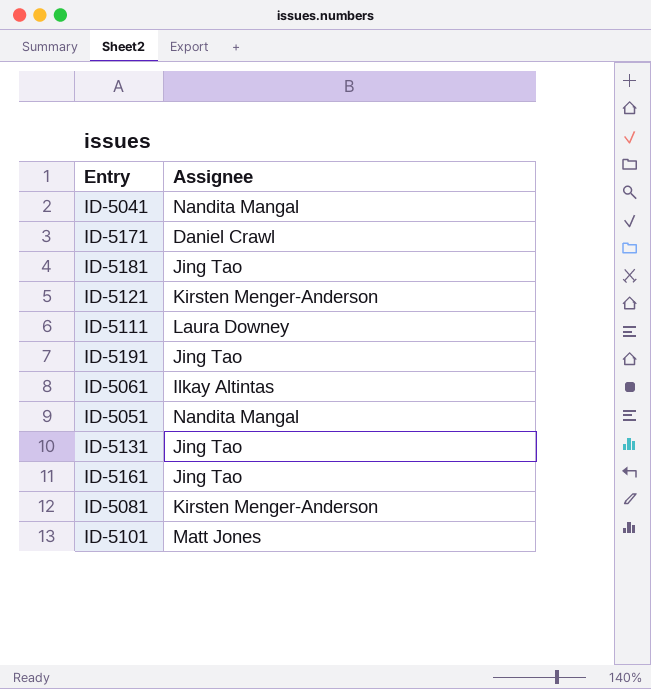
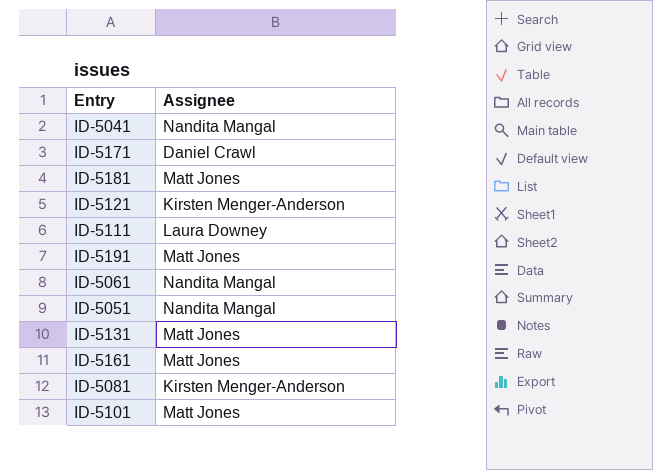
ID-5181 | Assignee: Jing Tao -> Matt Jones
ID-5191 | Assignee: Jing Tao -> Matt Jones
ID-5061 | Assignee: Ilkay Altintas -> Nandita Mangal
ID-5131 | Assignee: Jing Tao -> Matt Jones
ID-5161 | Assignee: Jing Tao -> Matt Jones

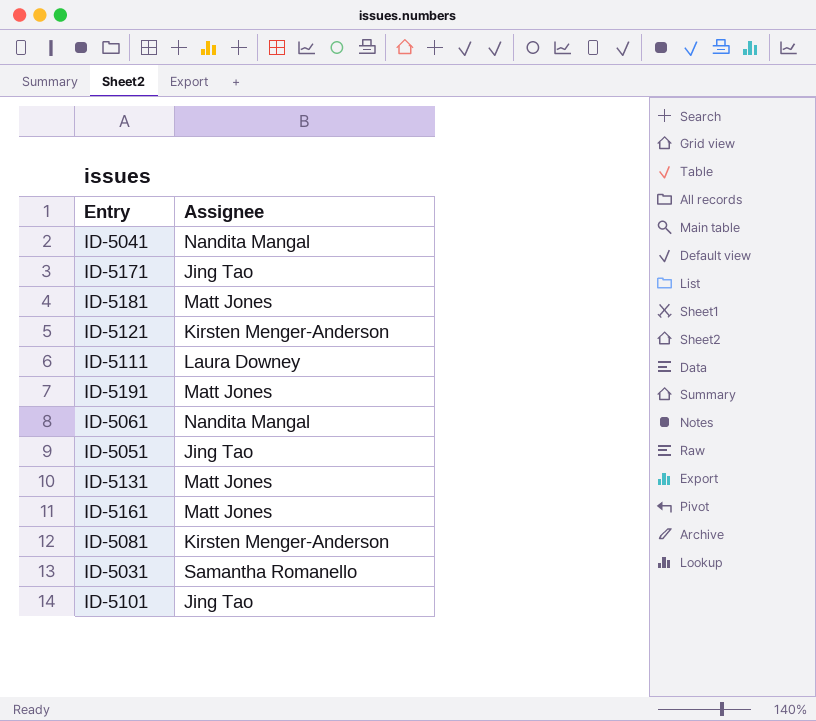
ID-5171 | Assignee: Daniel Crawl -> Jing Tao
ID-5051 | Assignee: Nandita Mangal -> Jing Tao
row ID-5031: none -> Samantha Romanello
ID-5101 | Assignee: Matt Jones -> Jing Tao

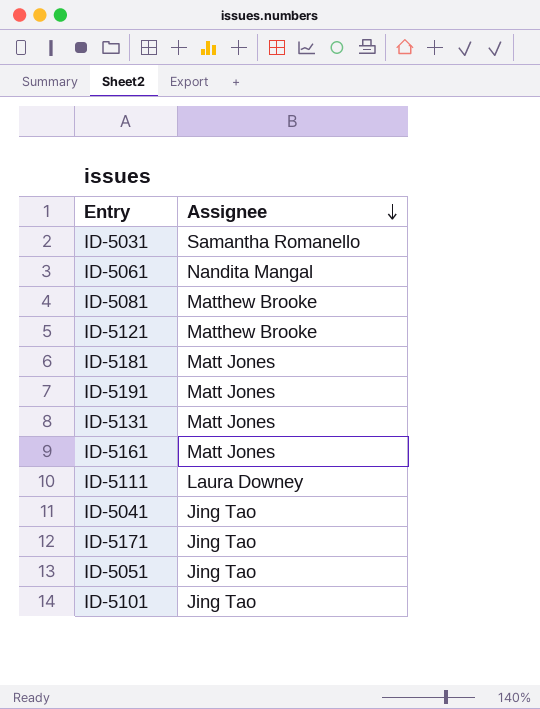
row order: none -> Assignee descending
ID-5081 | Assignee: Kirsten Menger-Anderson -> Matthew Brooke
ID-5121 | Assignee: Kirsten Menger-Anderson -> Matthew Brooke
ID-5041 | Assignee: Nandita Mangal -> Jing Tao

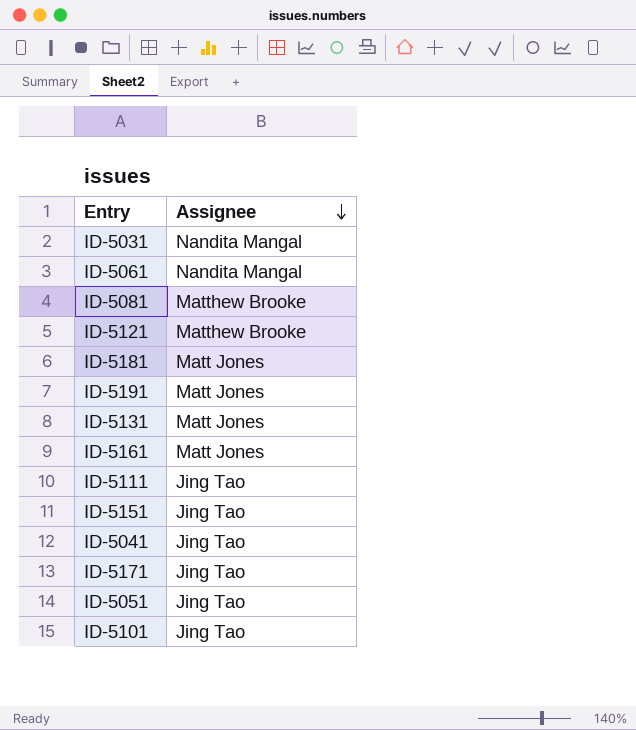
ID-5031 | Assignee: Samantha Romanello -> Nandita Mangal
ID-5111 | Assignee: Laura Downey -> Jing Tao
row ID-5151: none -> Jing Tao

